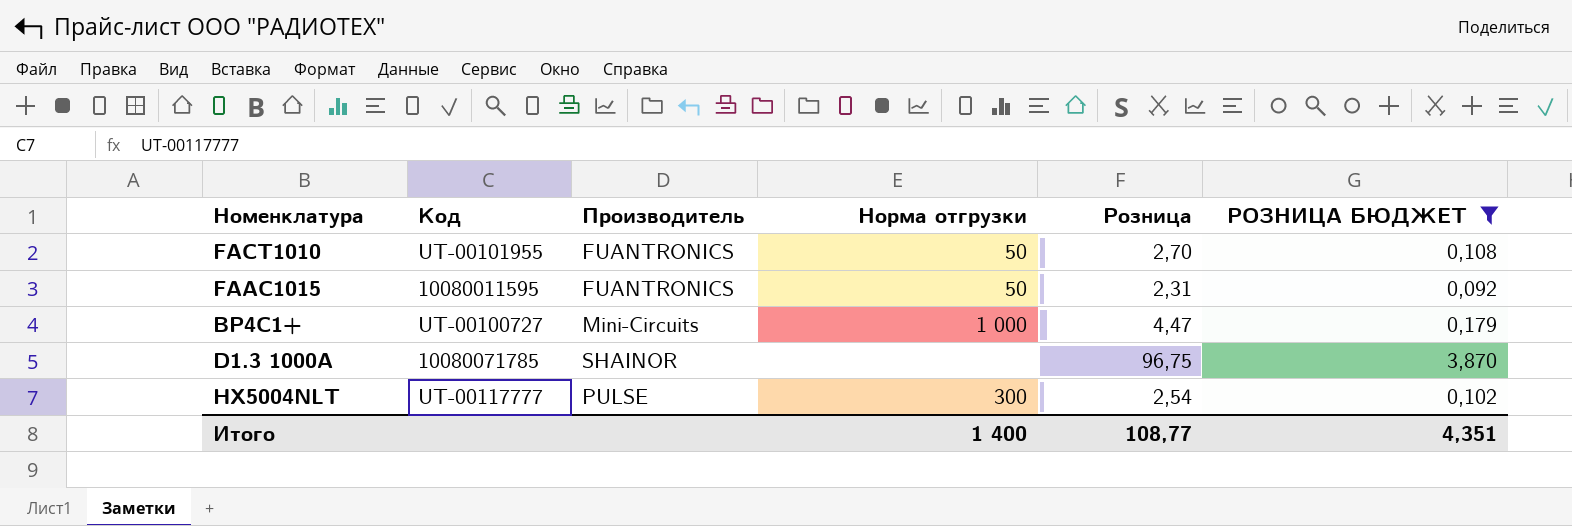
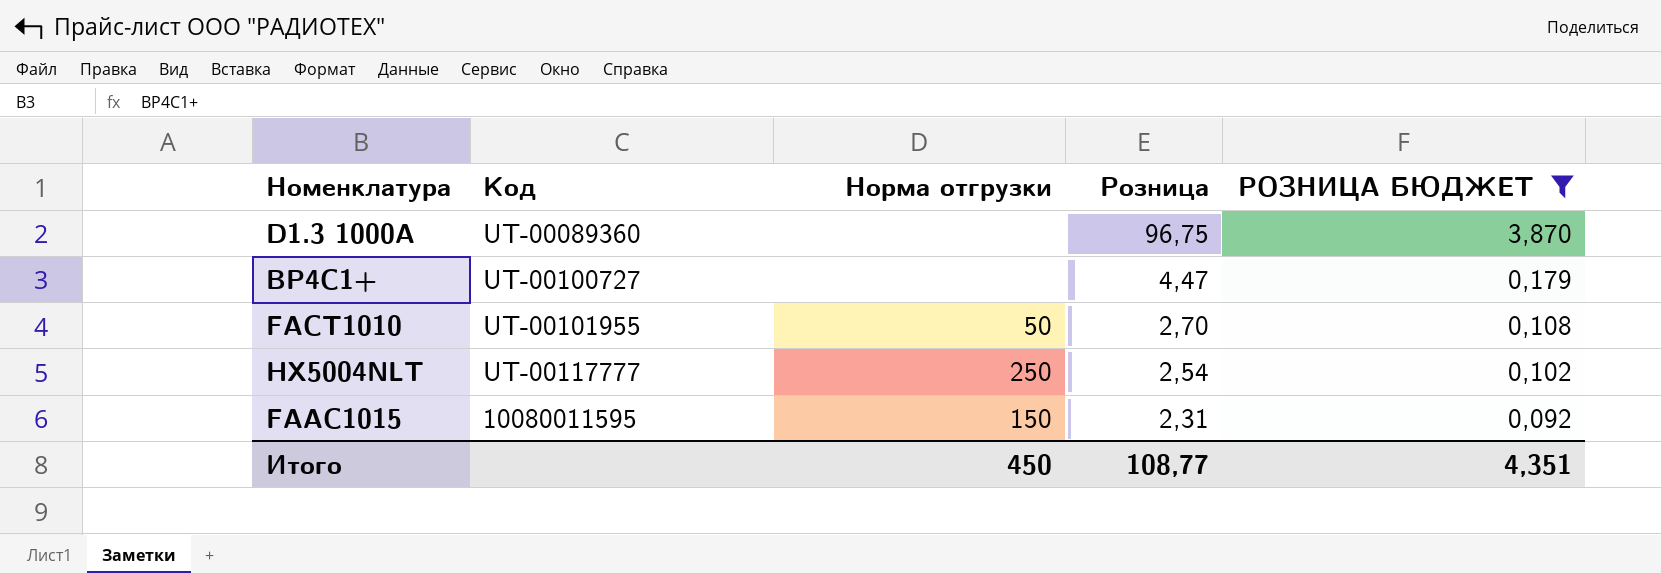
row order: none -> Розница descending
column Производитель | position: 3 -> none
D1.3 1000A | Код: 10080071785 -> UT-00089360
BP4C1+ | Норма отгрузки: 1 000 -> none
HX5004NLT | Норма отгрузки: 300 -> 250
FAAC1015 | Норма отгрузки: 50 -> 150
Итого | Норма отгрузки: 1 400 -> 450

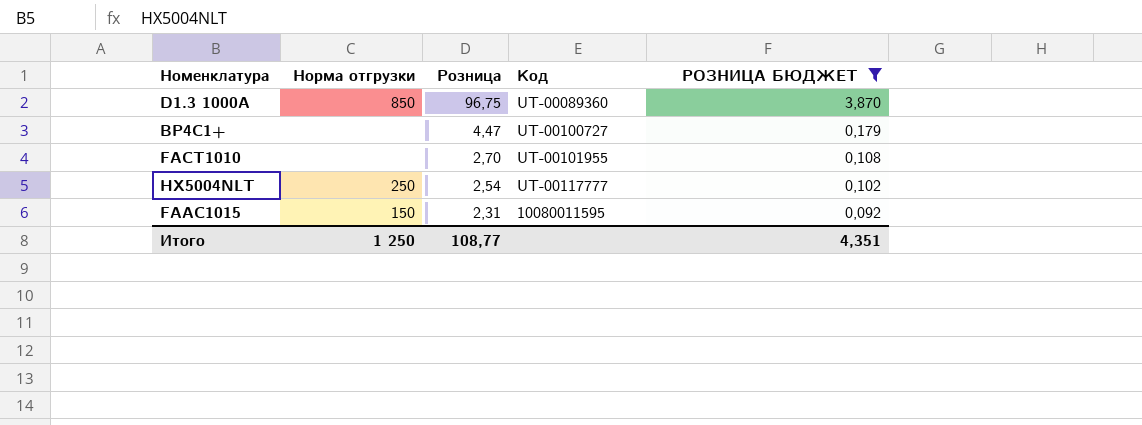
column Код | position: 2 -> 4
D1.3 1000A | Норма отгрузки: none -> 850
FACT1010 | Норма отгрузки: 50 -> none
Итого | Норма отгрузки: 450 -> 1 250

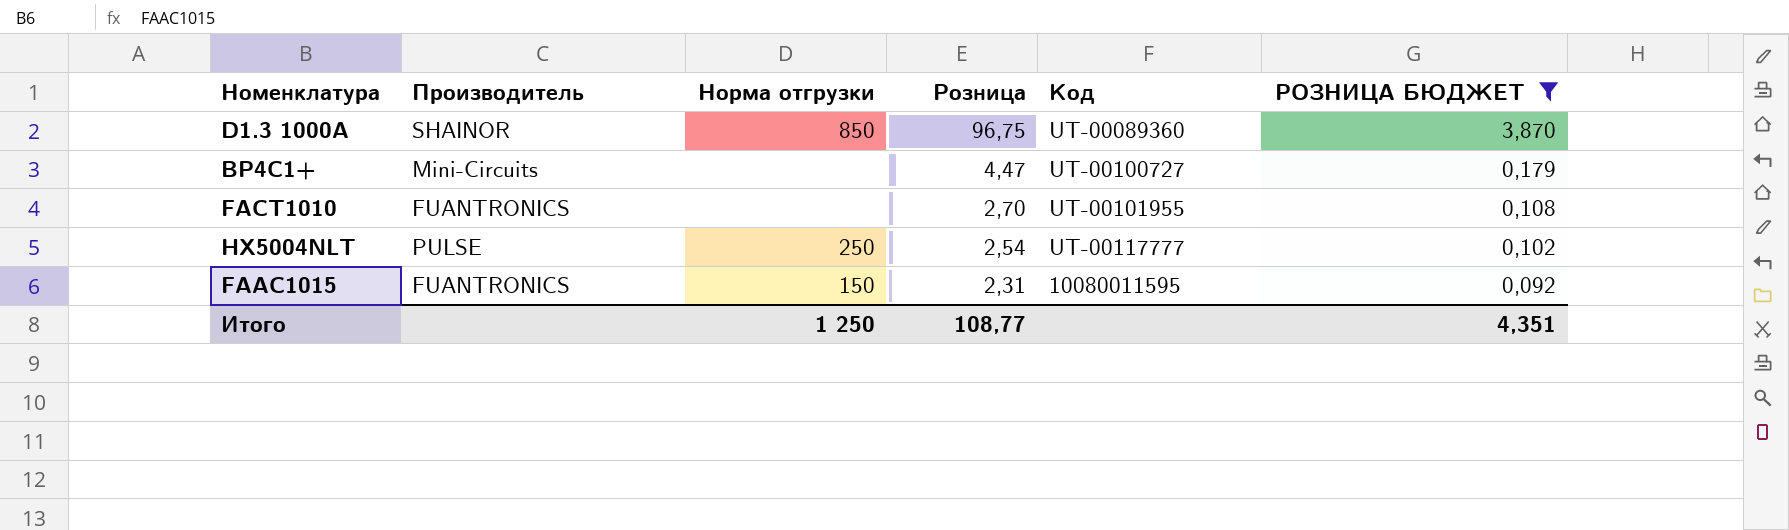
column Производитель | position: none -> 2

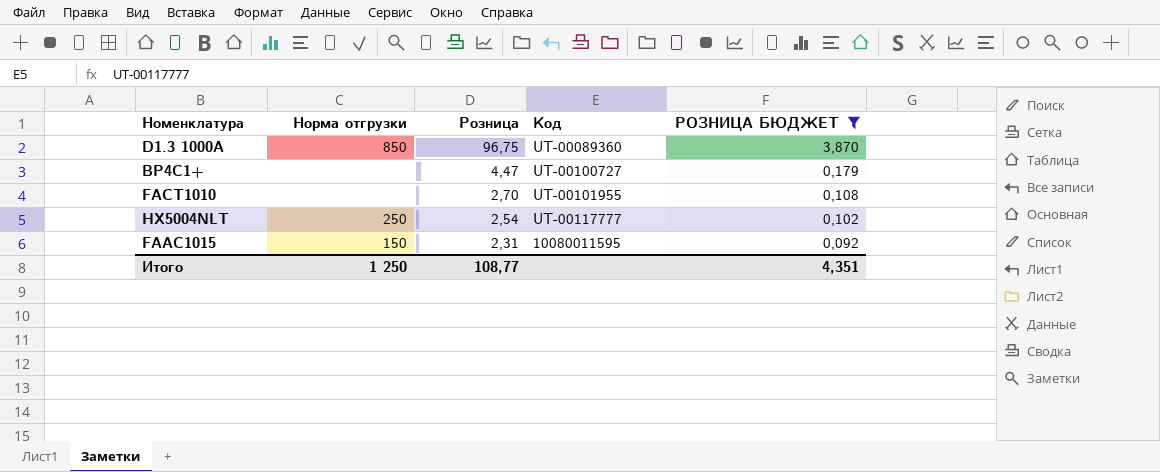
column Производитель | position: 2 -> none

